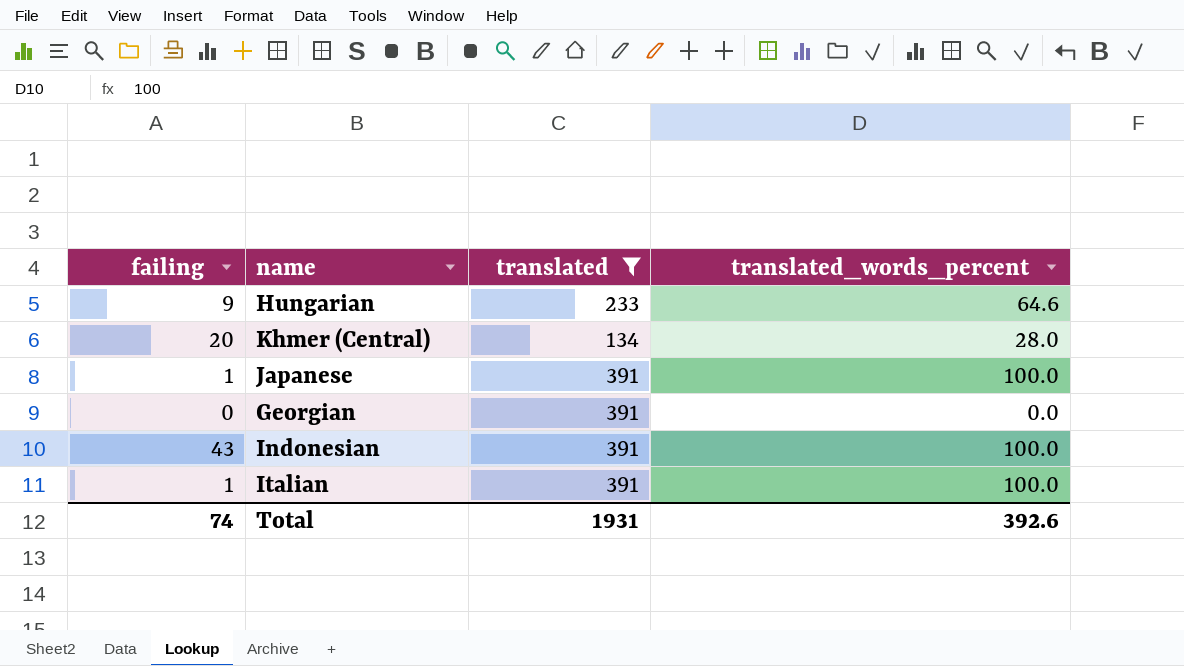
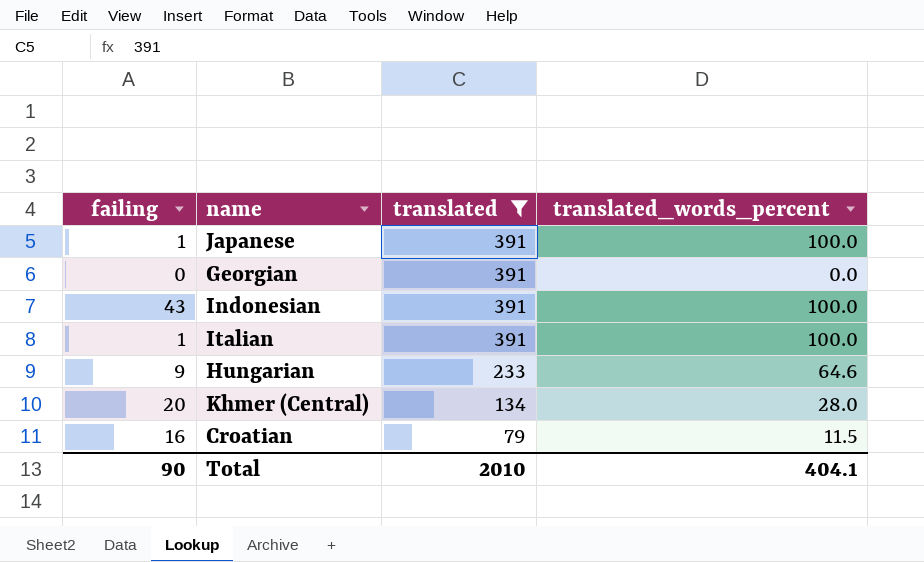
row order: none -> translated descending
row Croatian: none -> 16 | 79 | 11.5
Total | failing: 74 -> 90
Total | translated: 1931 -> 2010
Total | translated_words_percent: 392.6 -> 404.1

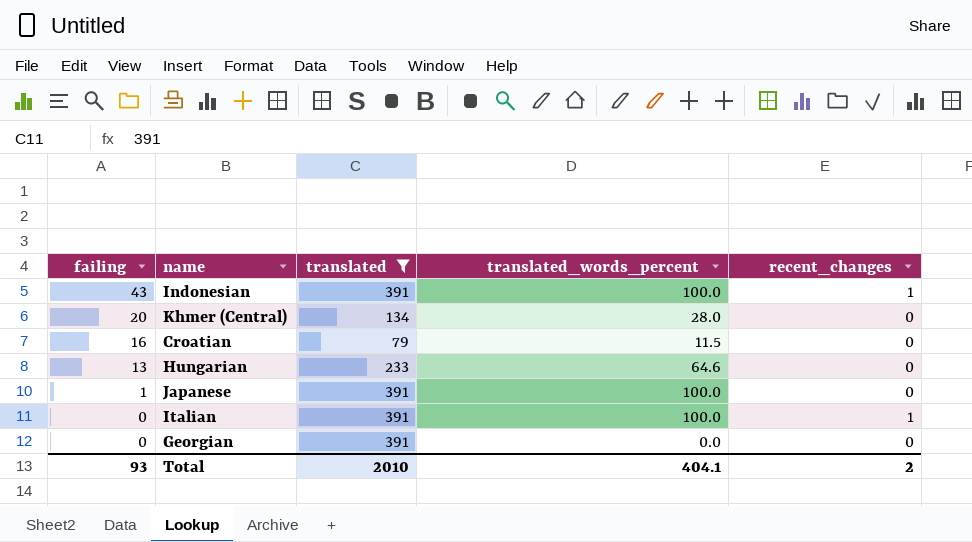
row order: translated descending -> failing descending
column recent_changes | position: none -> 5
Hungarian | failing: 9 -> 13
Italian | failing: 1 -> 0
Total | failing: 90 -> 93

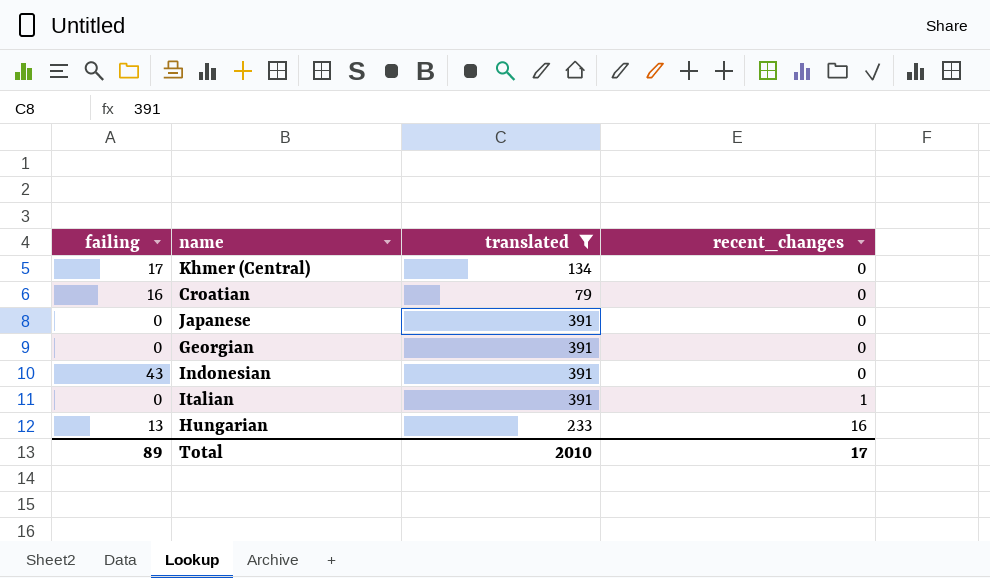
row order: failing descending -> recent_changes ascending
column translated_words_percent | position: 4 -> none
Khmer (Central) | failing: 20 -> 17
Japanese | failing: 1 -> 0
Indonesian | recent_changes: 1 -> 0
Hungarian | recent_changes: 0 -> 16
Total | failing: 93 -> 89
Total | recent_changes: 2 -> 17

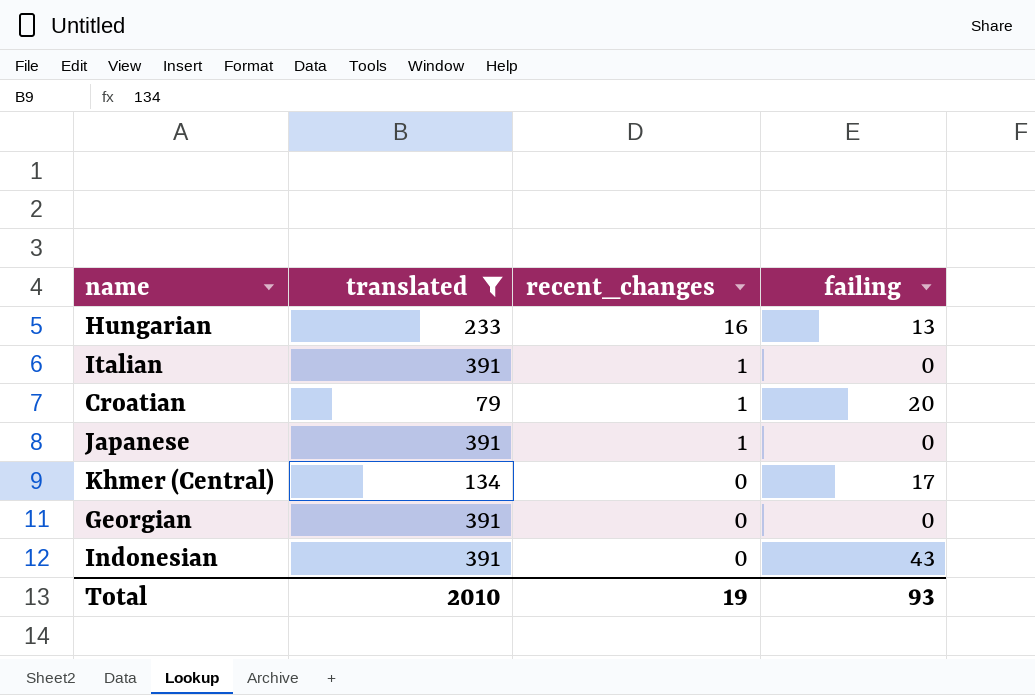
row order: recent_changes ascending -> recent_changes descending
column failing | position: 1 -> 4
Croatian | recent_changes: 0 -> 1
Croatian | failing: 16 -> 20
Japanese | recent_changes: 0 -> 1
Total | recent_changes: 17 -> 19
Total | failing: 89 -> 93

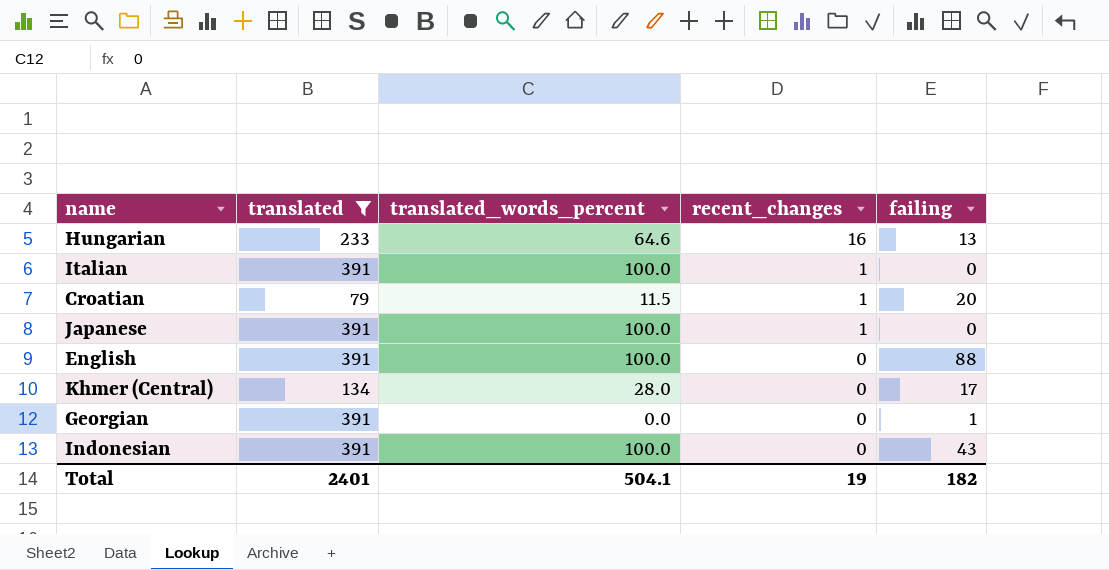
column translated_words_percent | position: none -> 3
row English: none -> 391 | 100.0 | 0 | 88
Georgian | failing: 0 -> 1
Total | translated: 2010 -> 2401
Total | failing: 93 -> 182

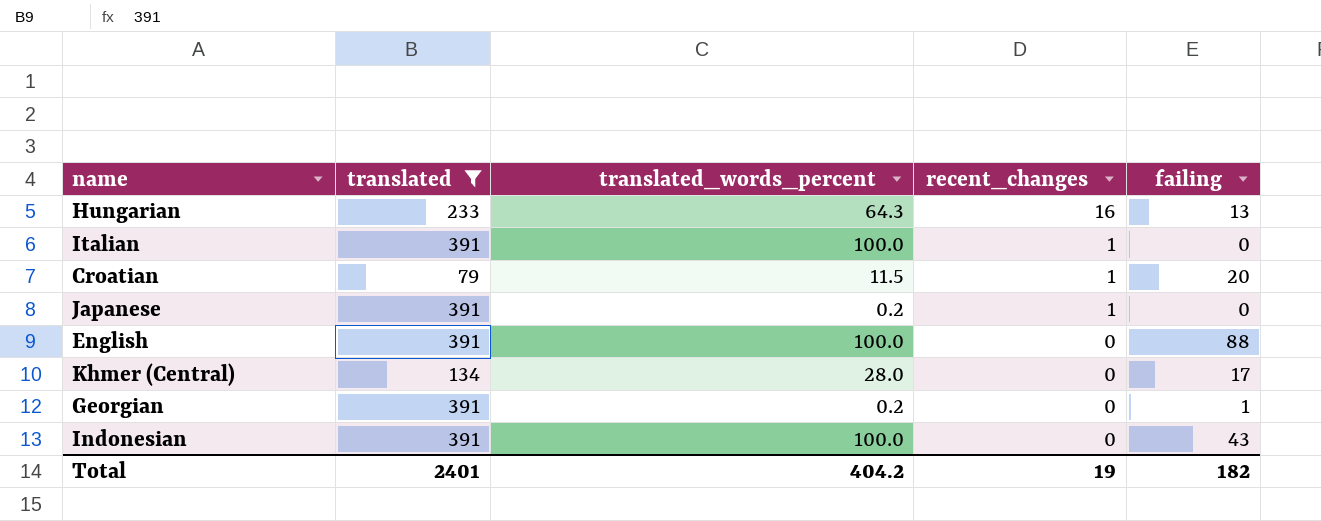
Hungarian | translated_words_percent: 64.6 -> 64.3
Japanese | translated_words_percent: 100.0 -> 0.2
Georgian | translated_words_percent: 0.0 -> 0.2
Total | translated_words_percent: 504.1 -> 404.2

